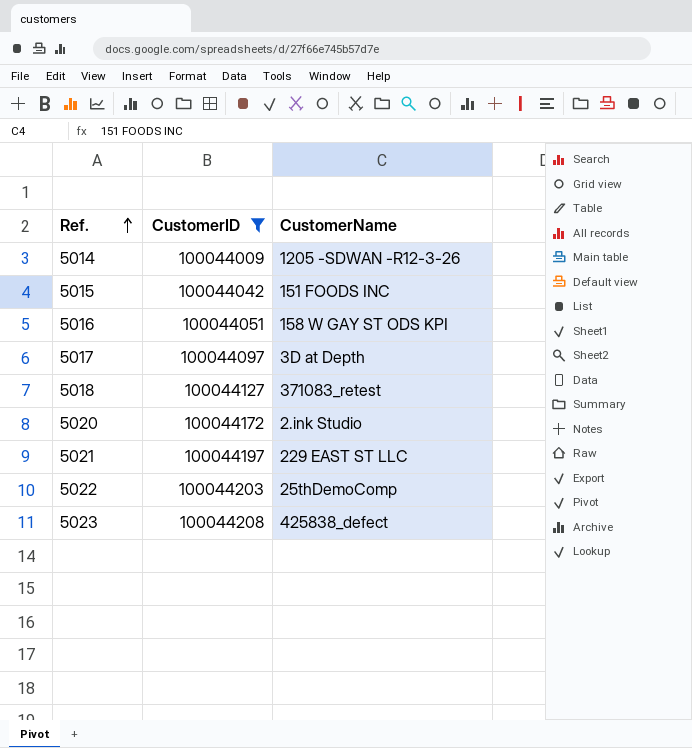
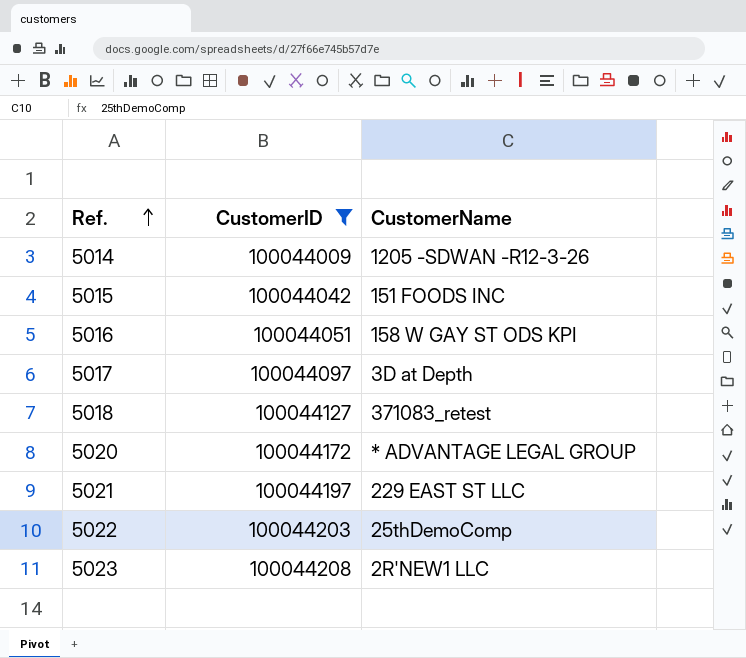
5020 | CustomerName: 2.ink Studio -> * ADVANTAGE LEGAL GROUP
5023 | CustomerName: 425838_defect -> 2R'NEW1 LLC

